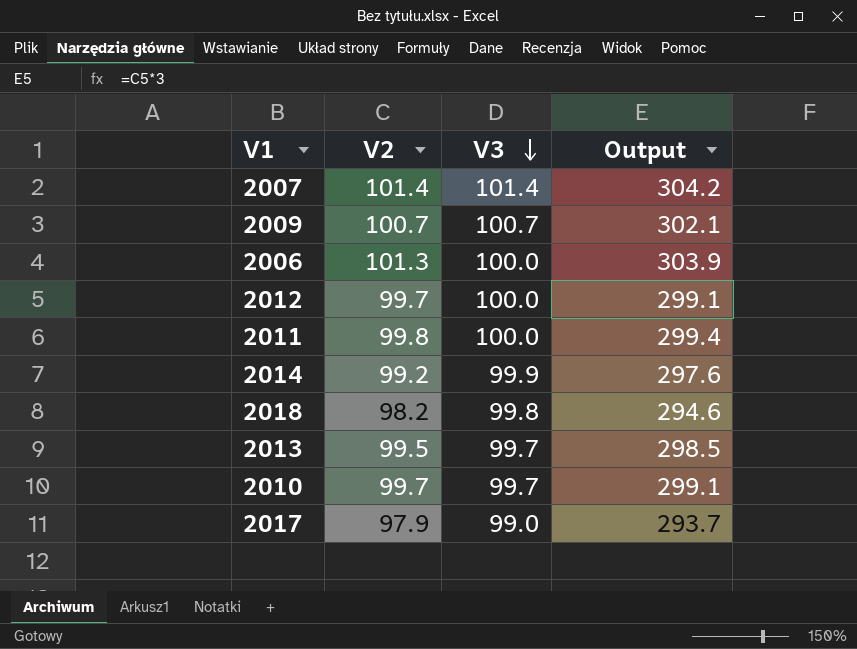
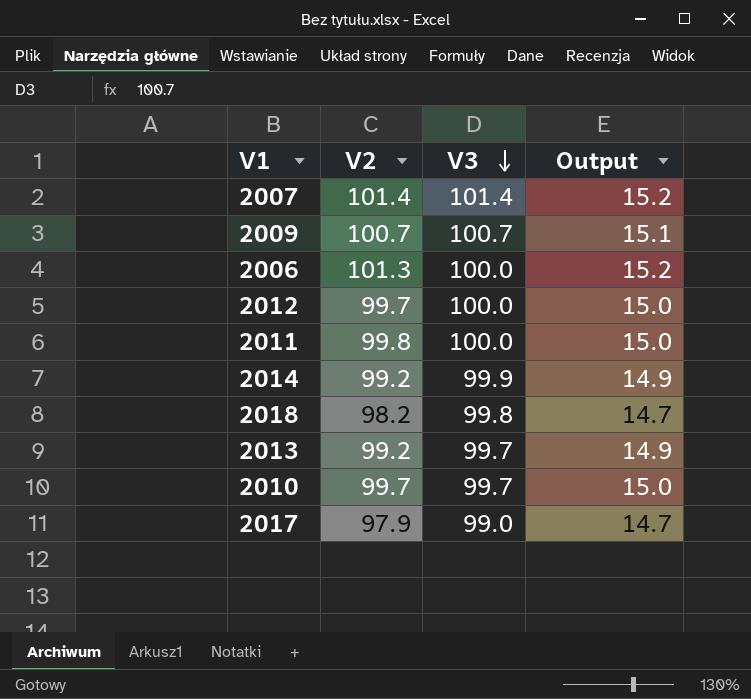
column Output | formula: [V2] * 3 -> [V2] * 0.15
2013 | V2: 99.5 -> 99.2

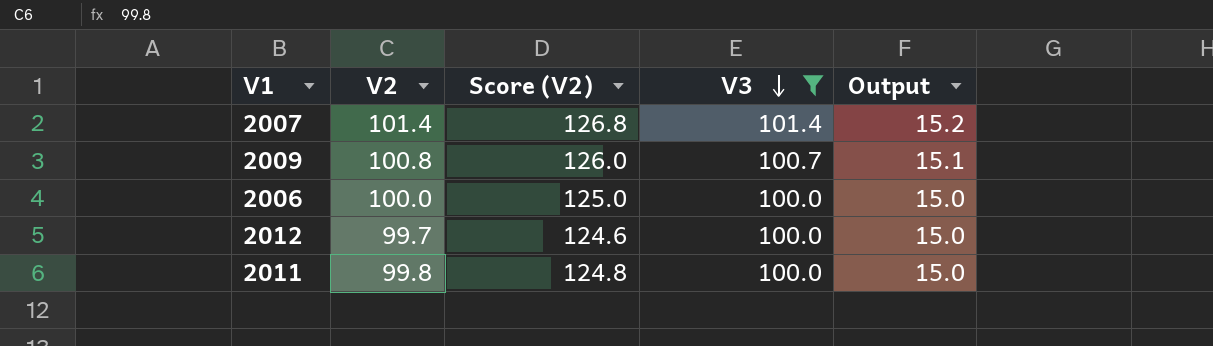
filter: none -> V3 >= 100.0
column Score (V2) | formula: none -> [V2] * 1.25
2009 | V2: 100.7 -> 100.8
2006 | V2: 101.3 -> 100.0
2006 | Output: 15.2 -> 15.0

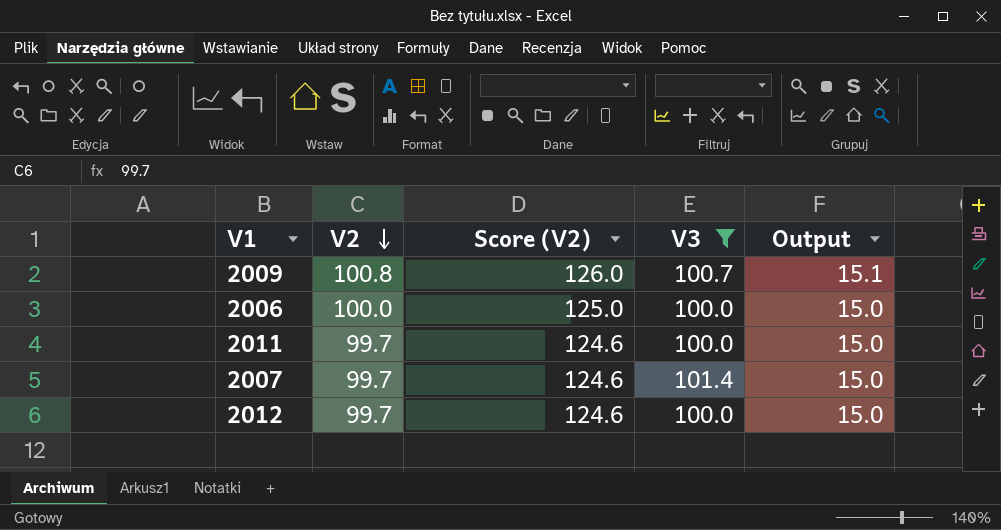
row order: V3 descending -> V2 descending
2011 | V2: 99.8 -> 99.7
2011 | Score (V2): 124.8 -> 124.6
2007 | V2: 101.4 -> 99.7
2007 | Score (V2): 126.8 -> 124.6
2007 | Output: 15.2 -> 15.0

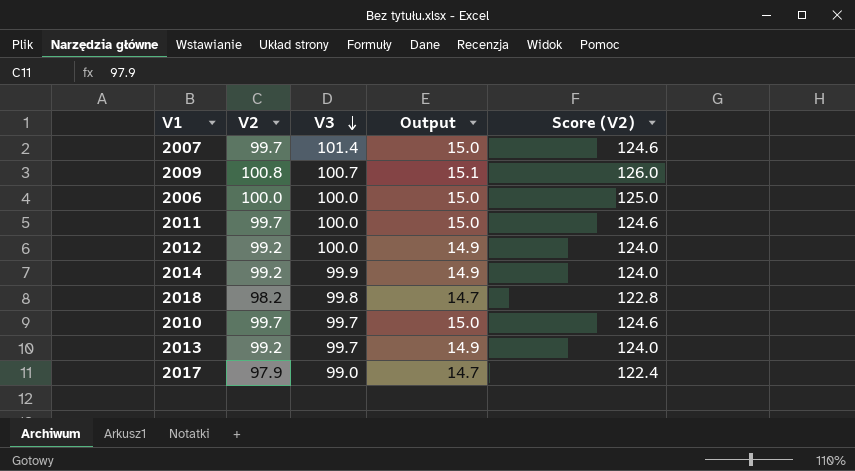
filter: V3 >= 100.0 -> none
row order: V2 descending -> V3 descending
column Score (V2) | position: 3 -> 5
2012 | V2: 99.7 -> 99.2
2012 | Output: 15.0 -> 14.9
2012 | Score (V2): 124.6 -> 124.0

